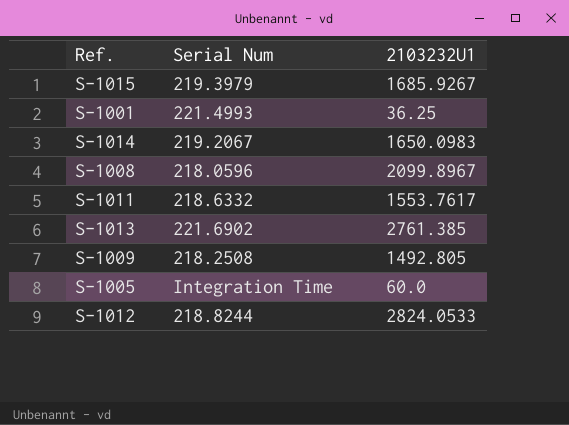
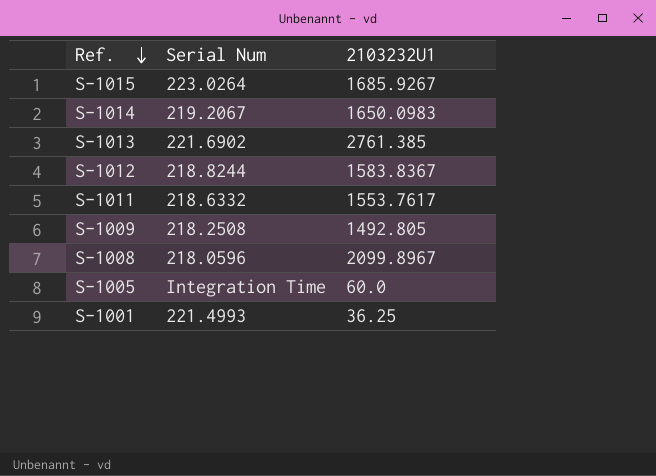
row order: none -> Ref. descending
S-1015 | Serial Num: 219.3979 -> 223.0264
S-1012 | 2103232U1: 2824.0533 -> 1583.8367

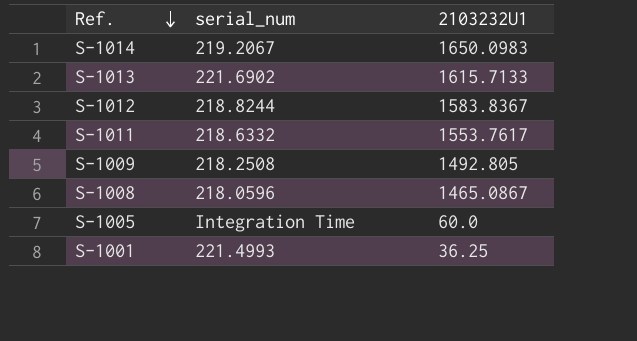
column name: Serial Num -> serial_num
row S-1015: 223.0264 | 1685.9267 -> none
S-1013 | 2103232U1: 2761.385 -> 1615.7133
S-1008 | 2103232U1: 2099.8967 -> 1465.0867

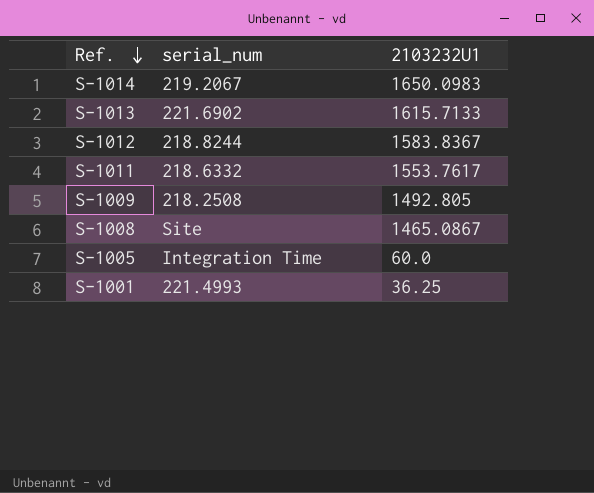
S-1008 | serial_num: 218.0596 -> Site

